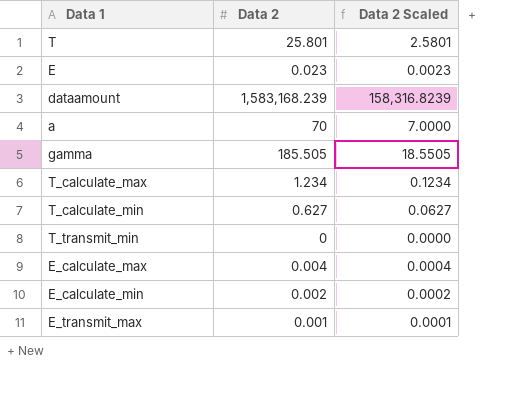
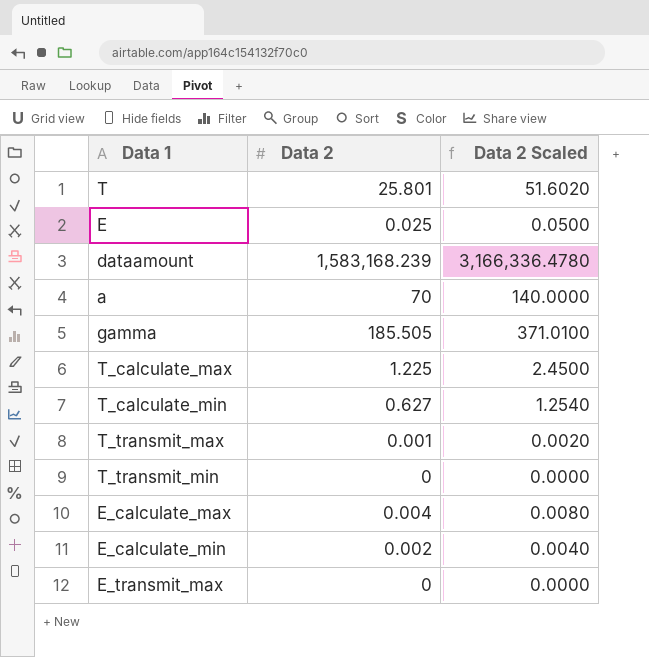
column Data 2 Scaled | formula: [Data 2] * 0.1 -> [Data 2] * 2
E | Data 2: 0.023 -> 0.025
T_calculate_max | Data 2: 1.234 -> 1.225
row T_transmit_max: none -> 0.001 | 0.0020
E_transmit_max | Data 2: 0.001 -> 0

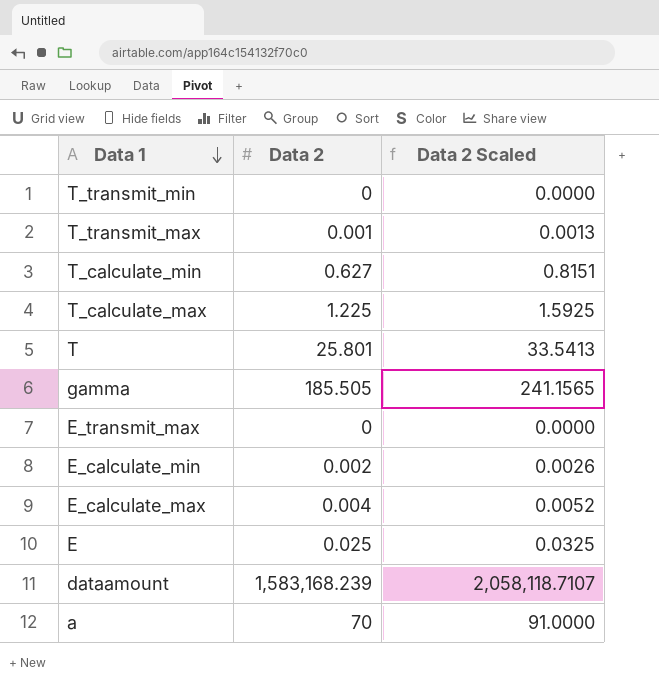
row order: none -> Data 1 descending
column Data 2 Scaled | formula: [Data 2] * 2 -> [Data 2] * 1.3

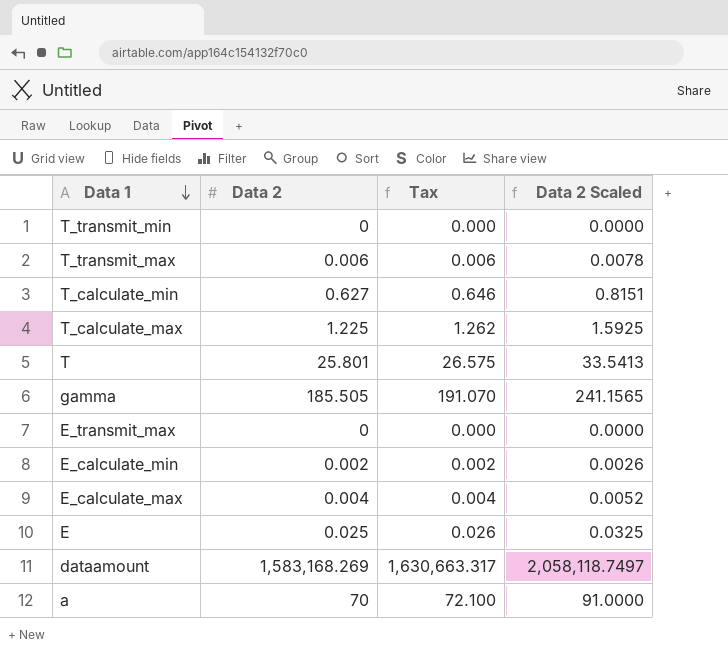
column Tax | formula: none -> [Data 2] * 1.03
T_transmit_max | Data 2: 0.001 -> 0.006
T_transmit_max | Data 2 Scaled: 0.0013 -> 0.0078
dataamount | Data 2: 1,583,168.239 -> 1,583,168.269
dataamount | Data 2 Scaled: 2,058,118.7107 -> 2,058,118.7497

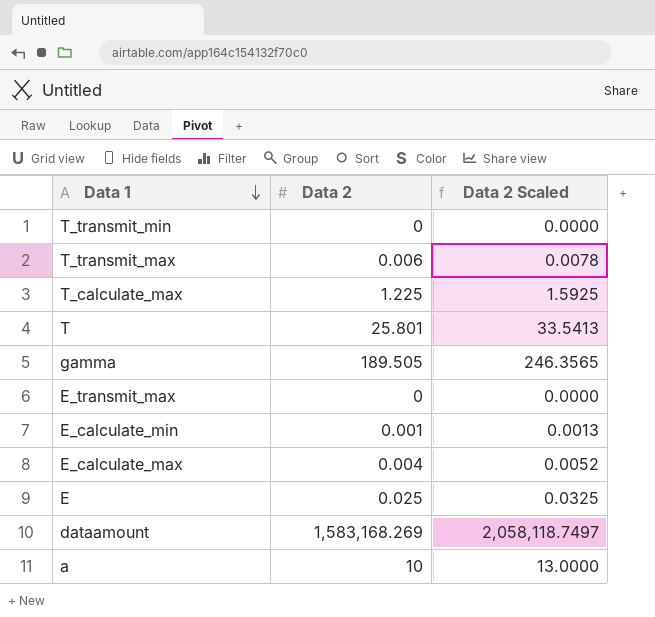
column Tax | formula: [Data 2] * 1.03 -> none
row T_calculate_min: 0.627 | 0.646 | 0.8151 -> none
gamma | Data 2: 185.505 -> 189.505
gamma | Data 2 Scaled: 241.1565 -> 246.3565
E_calculate_min | Data 2: 0.002 -> 0.001
E_calculate_min | Data 2 Scaled: 0.0026 -> 0.0013
a | Data 2: 70 -> 10
a | Data 2 Scaled: 91.0000 -> 13.0000

